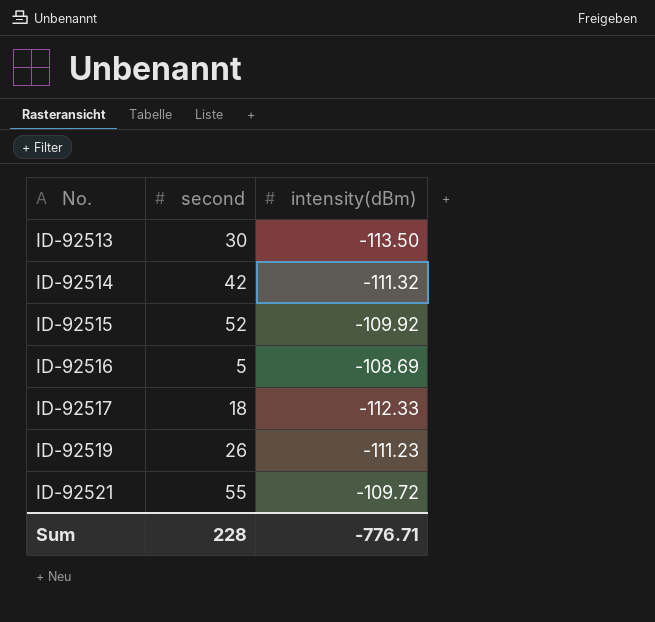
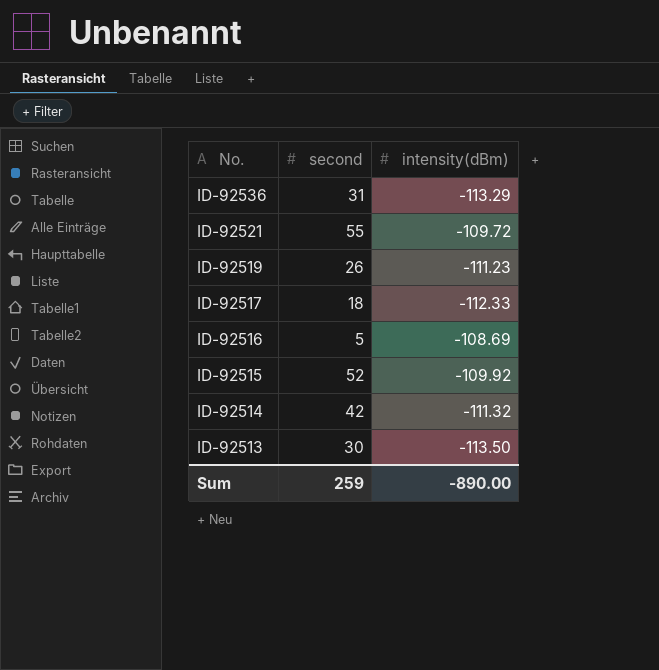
row order: No. ascending -> No. descending
row ID-92536: none -> 31 | -113.29
Sum | second: 228 -> 259
Sum | intensity(dBm): -776.71 -> -890.00

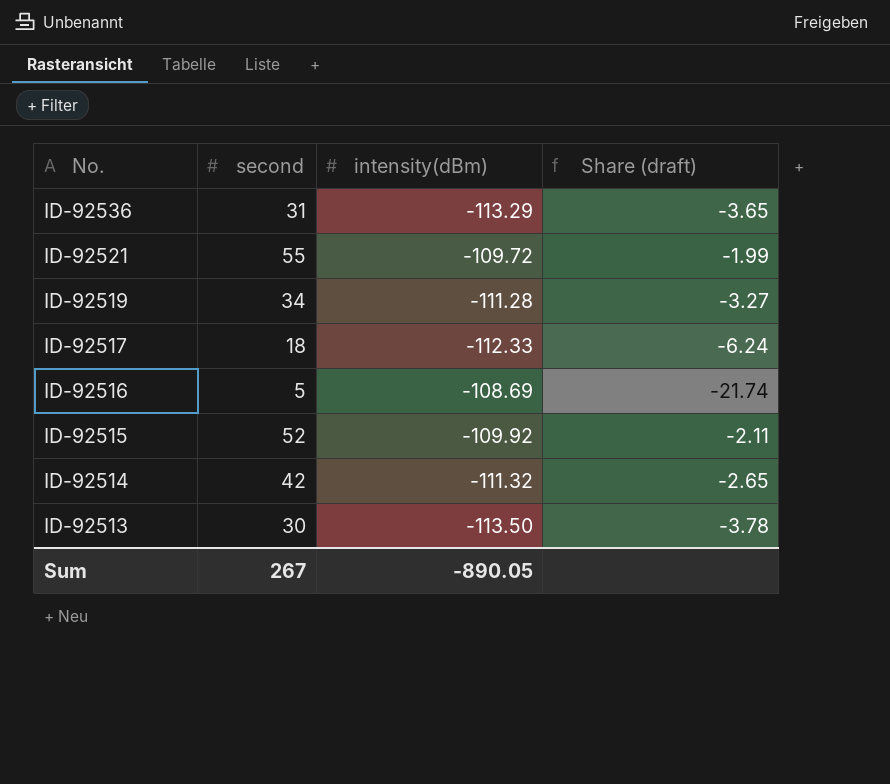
column Share (draft) | formula: none -> [intensity(dBm)] / [second]
ID-92519 | second: 26 -> 34
ID-92519 | intensity(dBm): -111.23 -> -111.28
Sum | second: 259 -> 267
Sum | intensity(dBm): -890.00 -> -890.05

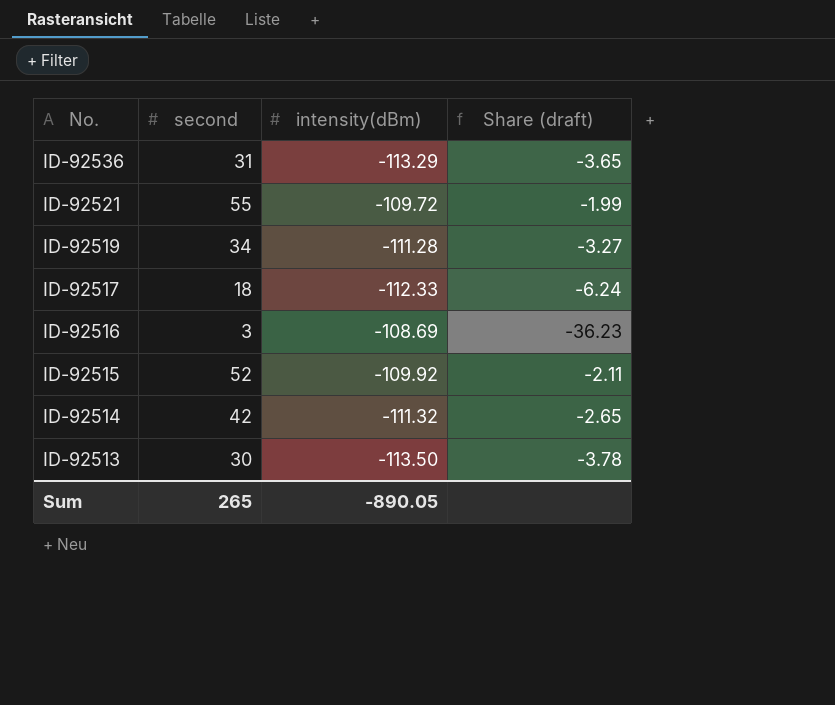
ID-92516 | second: 5 -> 3
ID-92516 | Share (draft): -21.74 -> -36.23
Sum | second: 267 -> 265

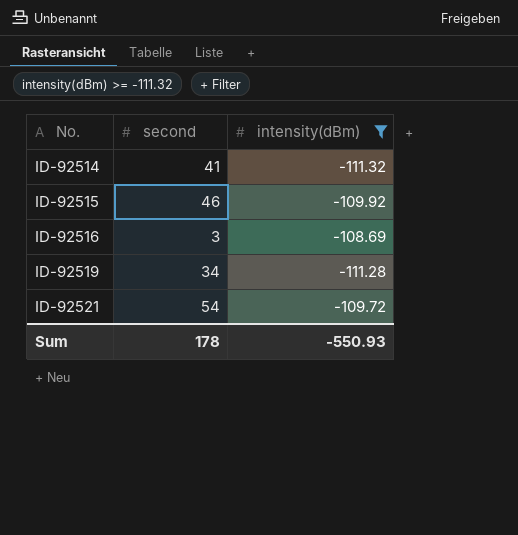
filter: none -> intensity(dBm) >= -111.32
row order: No. descending -> No. ascending
column Share (draft) | formula: [intensity(dBm)] / [second] -> none
ID-92514 | second: 42 -> 41
ID-92515 | second: 52 -> 46
ID-92521 | second: 55 -> 54
Sum | second: 265 -> 178
Sum | intensity(dBm): -890.05 -> -550.93

